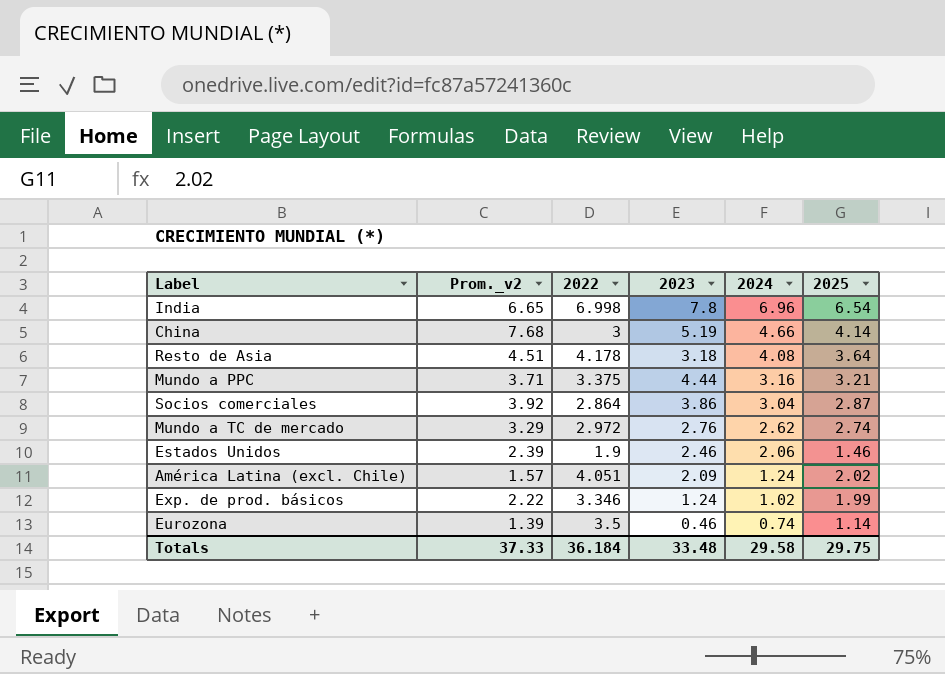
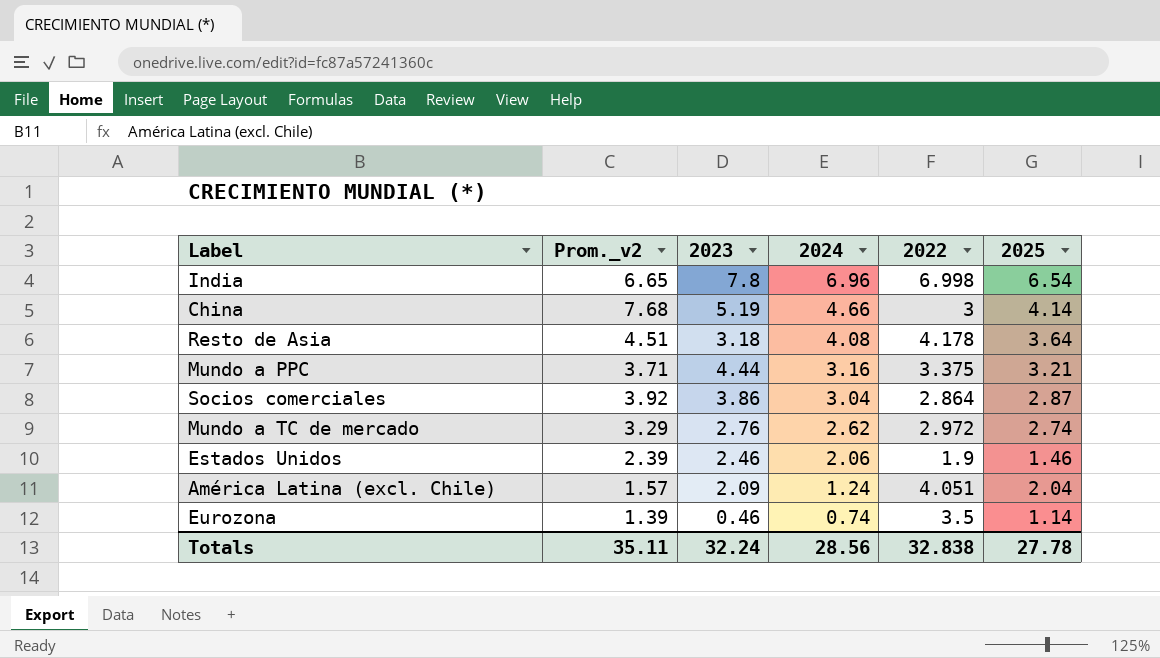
column 2022 | position: 3 -> 5
row Exp. de prod. básicos: 2.22 | 3.346 | 1.24 | 1.02 | 1.99 -> none
América Latina (excl. Chile) | 2025: 2.02 -> 2.04
Totals | Prom._v2: 37.33 -> 35.11
Totals | 2023: 33.48 -> 32.24
Totals | 2024: 29.58 -> 28.56
Totals | 2022: 36.184 -> 32.838
Totals | 2025: 29.75 -> 27.78

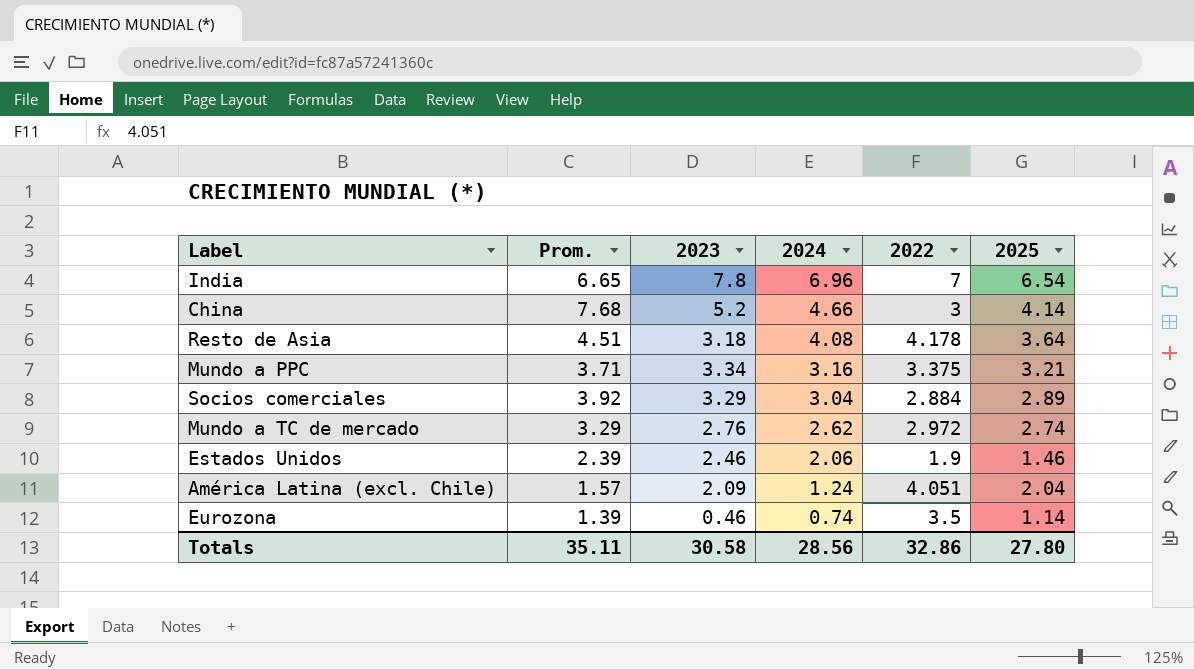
column name: Prom._v2 -> Prom.
India | 2022: 6.998 -> 7
China | 2023: 5.19 -> 5.2
Mundo a PPC | 2023: 4.44 -> 3.34
Socios comerciales | 2023: 3.86 -> 3.29
Socios comerciales | 2022: 2.864 -> 2.884
Socios comerciales | 2025: 2.87 -> 2.89
Totals | 2023: 32.24 -> 30.58
Totals | 2022: 32.838 -> 32.86
Totals | 2025: 27.78 -> 27.80

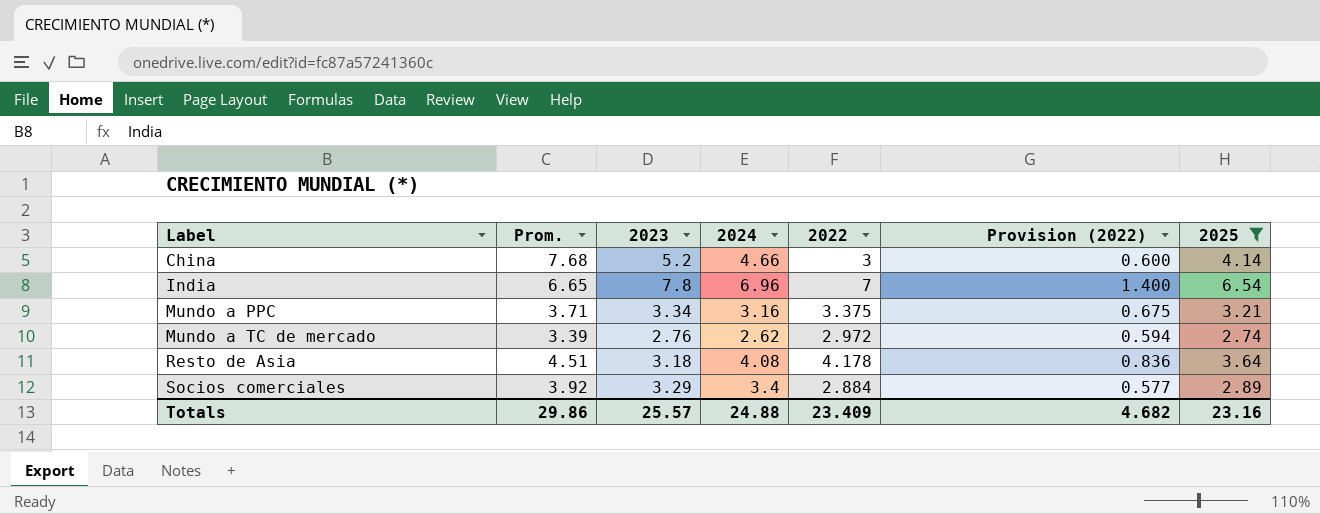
filter: none -> 2025 >= 2.74
row order: 2024 descending -> Label ascending
column Provision (2022) | formula: none -> [2022] * 0.2
Mundo a TC de mercado | Prom.: 3.29 -> 3.39
Socios comerciales | 2024: 3.04 -> 3.4
Totals | Prom.: 35.11 -> 29.86
Totals | 2023: 30.58 -> 25.57
Totals | 2024: 28.56 -> 24.88
Totals | 2022: 32.86 -> 23.409
Totals | 2025: 27.80 -> 23.16

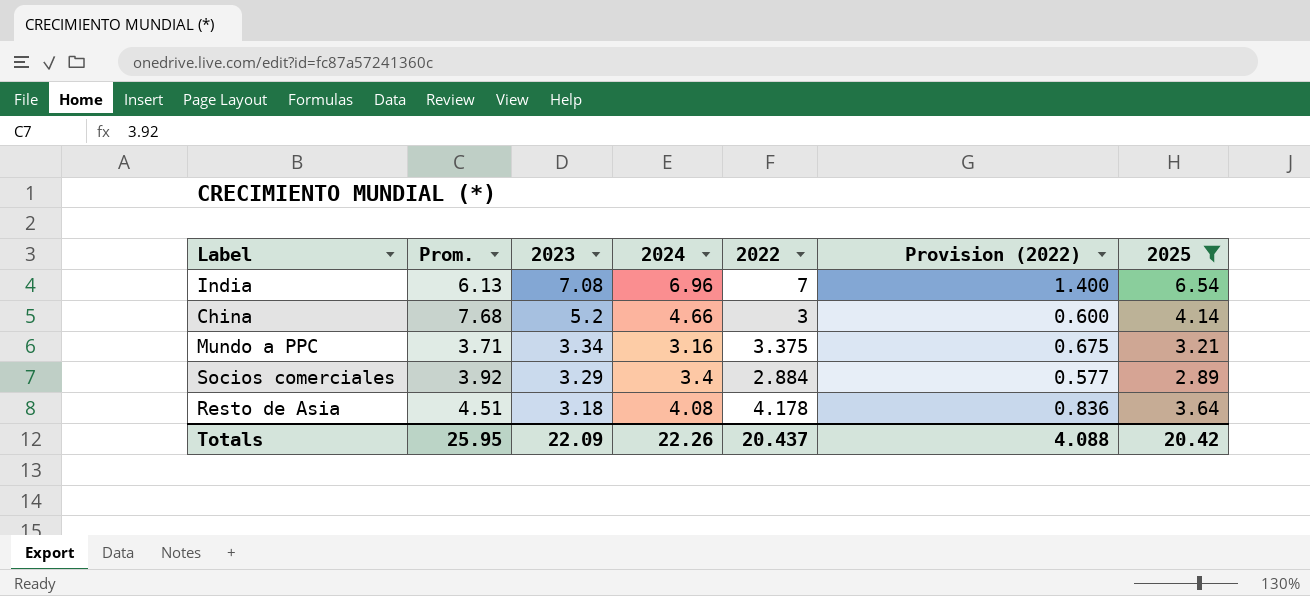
row order: Label ascending -> 2023 descending
row Mundo a TC de mercado: 3.39 | 2.76 | 2.62 | 2.972 | 0.594 | 2.74 -> none
India | Prom.: 6.65 -> 6.13
India | 2023: 7.8 -> 7.08
Totals | Prom.: 29.86 -> 25.95
Totals | 2023: 25.57 -> 22.09
Totals | 2024: 24.88 -> 22.26
Totals | 2022: 23.409 -> 20.437
Totals | Provision (2022): 4.682 -> 4.088
Totals | 2025: 23.16 -> 20.42

